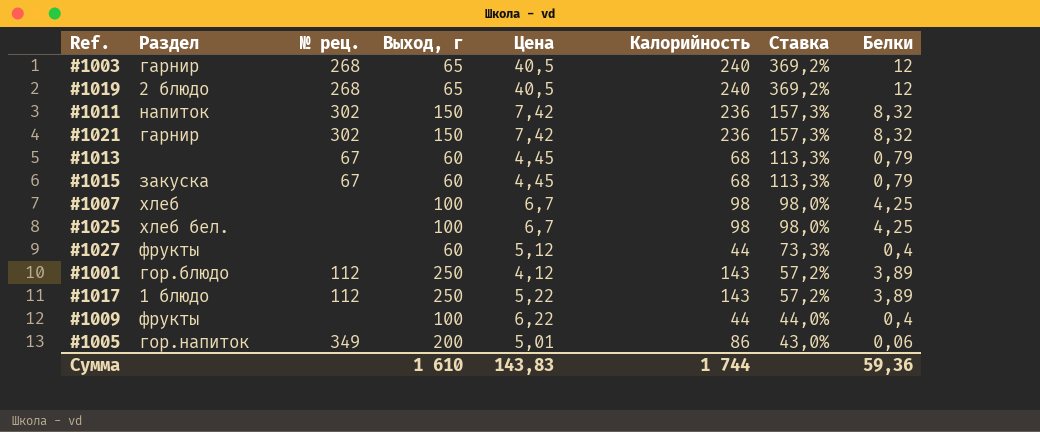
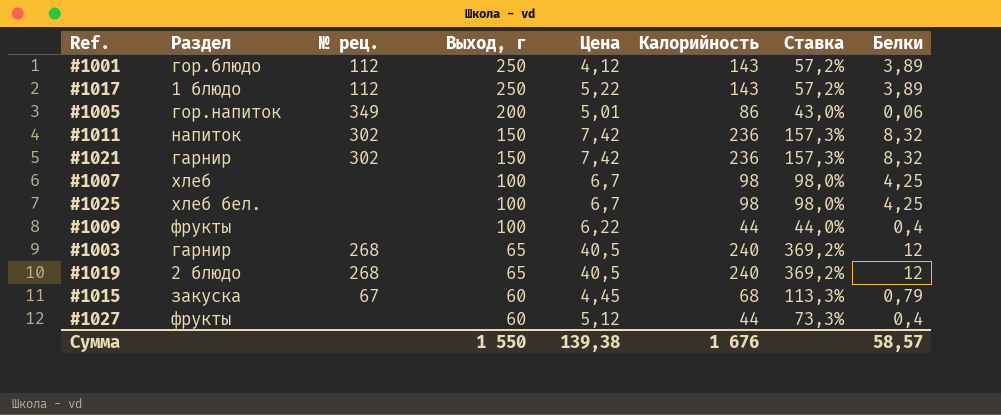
row order: Ставка descending -> Выход, г descending
row #1013: none | 67 | 60 | 4,45 | 68 | 113,3% | 0,79 -> none
Сумма | Выход, г: 1 610 -> 1 550
Сумма | Цена: 143,83 -> 139,38
Сумма | Калорийность: 1 744 -> 1 676
Сумма | Белки: 59,36 -> 58,57

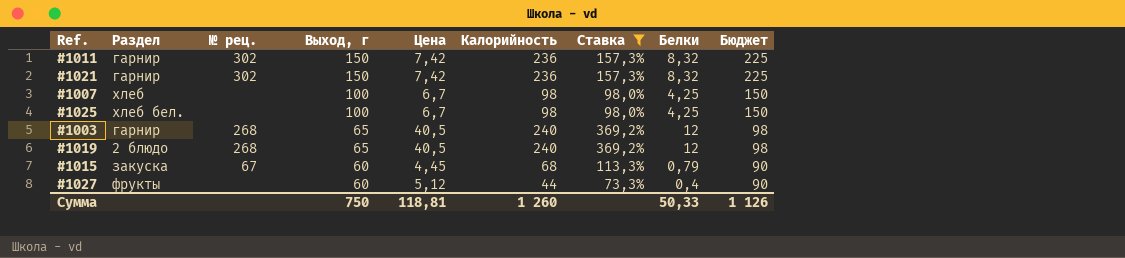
filter: none -> Ставка >= 73,3%
column Бюджет | formula: none -> [Выход, г] * 1,5
#1011 | Раздел: напиток -> гарнир
Сумма | Выход, г: 1 550 -> 750
Сумма | Цена: 139,38 -> 118,81
Сумма | Калорийность: 1 676 -> 1 260
Сумма | Белки: 58,57 -> 50,33

